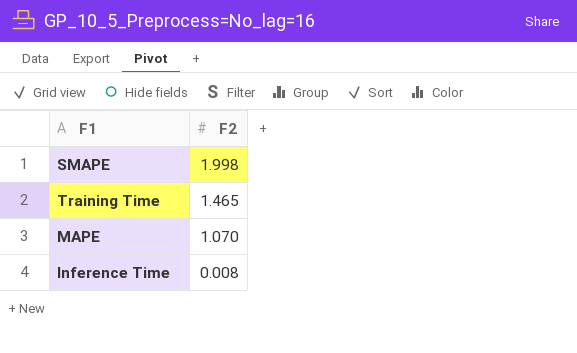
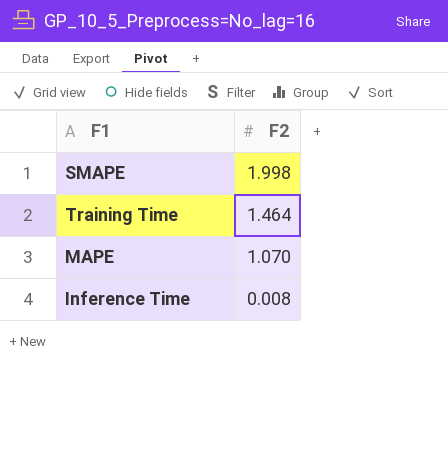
Training Time | F2: 1.465 -> 1.464

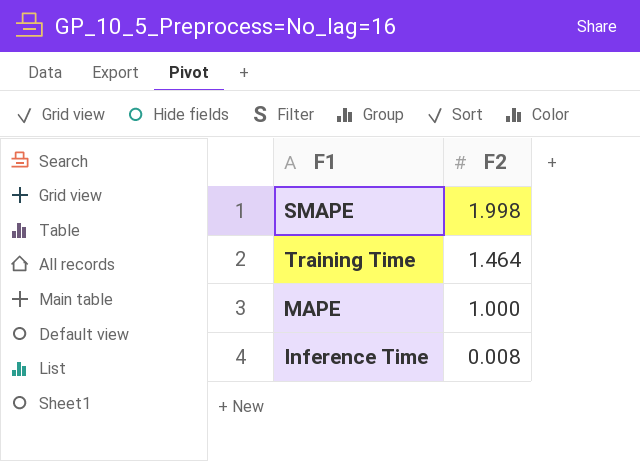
MAPE | F2: 1.070 -> 1.000

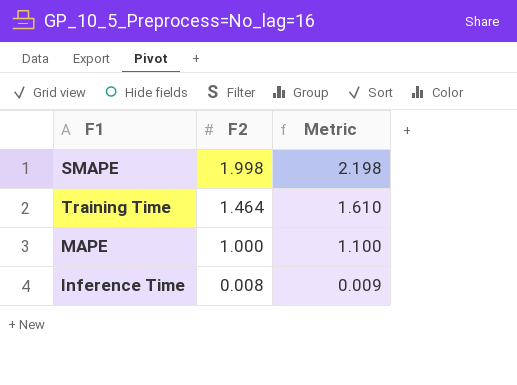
column Metric | formula: none -> [F2] * 1.1

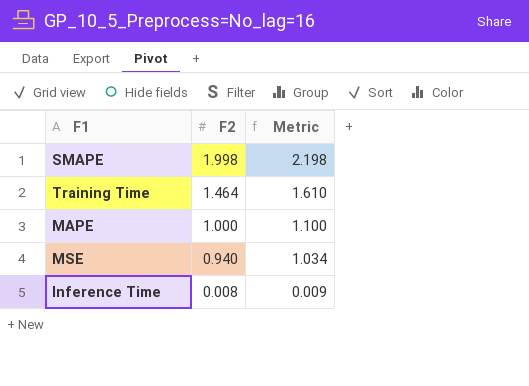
row MSE: none -> 0.940 | 1.034

